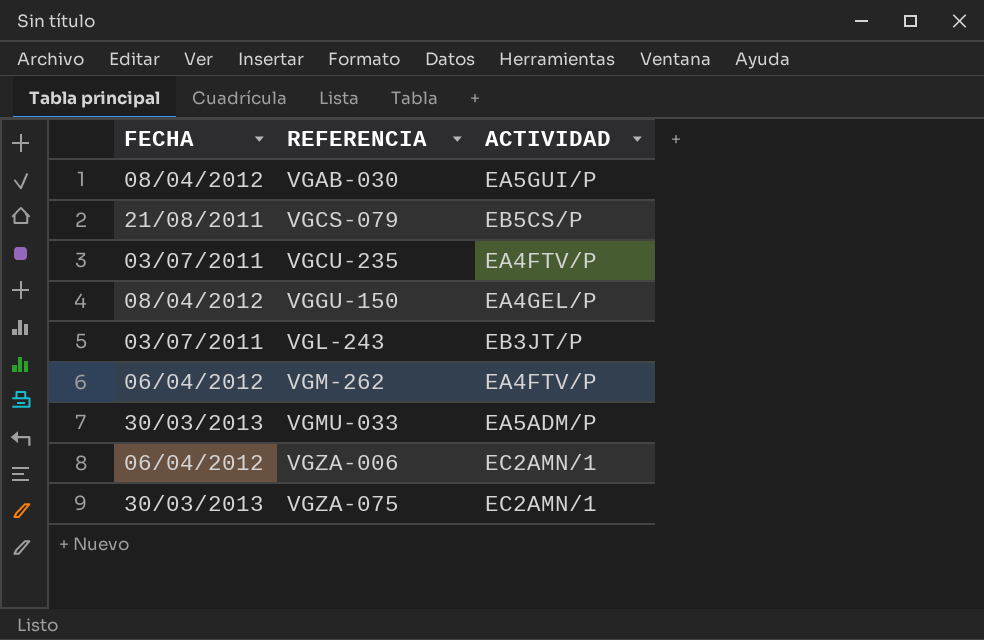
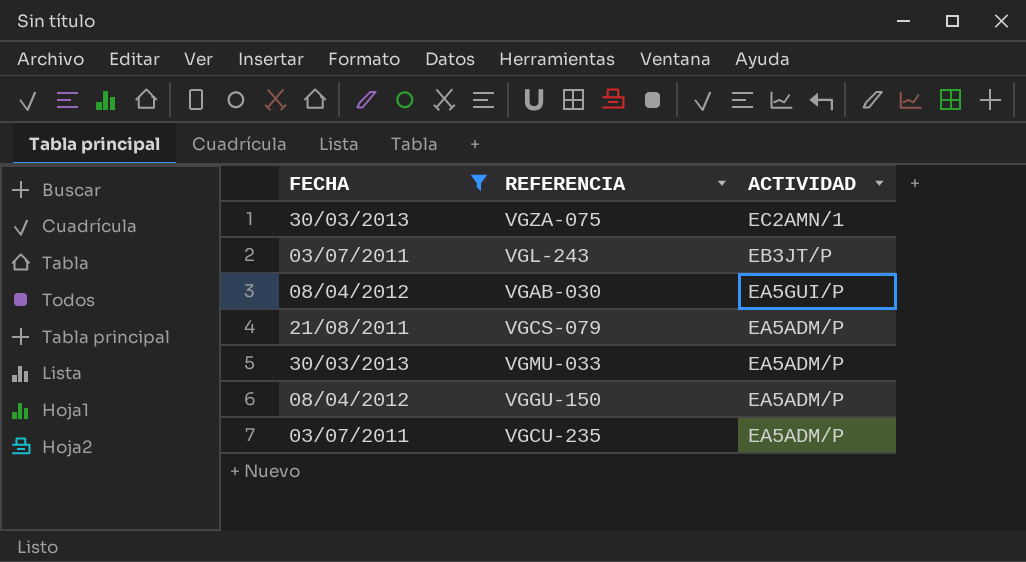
filter: none -> FECHA != 06/04/2012
row order: REFERENCIA ascending -> ACTIVIDAD descending
VGCS-079 | ACTIVIDAD: EB5CS/P -> EA5ADM/P
VGGU-150 | ACTIVIDAD: EA4GEL/P -> EA5ADM/P
VGCU-235 | ACTIVIDAD: EA4FTV/P -> EA5ADM/P

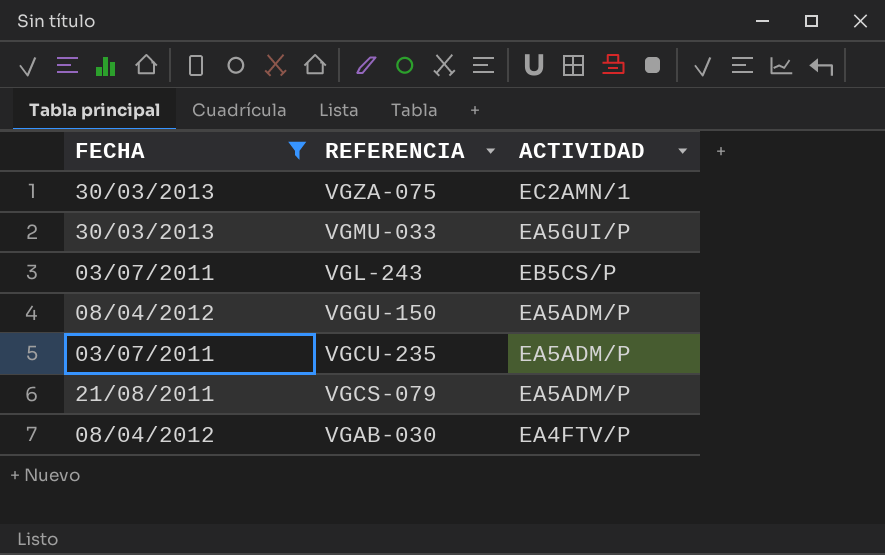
row order: ACTIVIDAD descending -> REFERENCIA descending
VGMU-033 | ACTIVIDAD: EA5ADM/P -> EA5GUI/P
VGL-243 | ACTIVIDAD: EB3JT/P -> EB5CS/P
VGAB-030 | ACTIVIDAD: EA5GUI/P -> EA4FTV/P

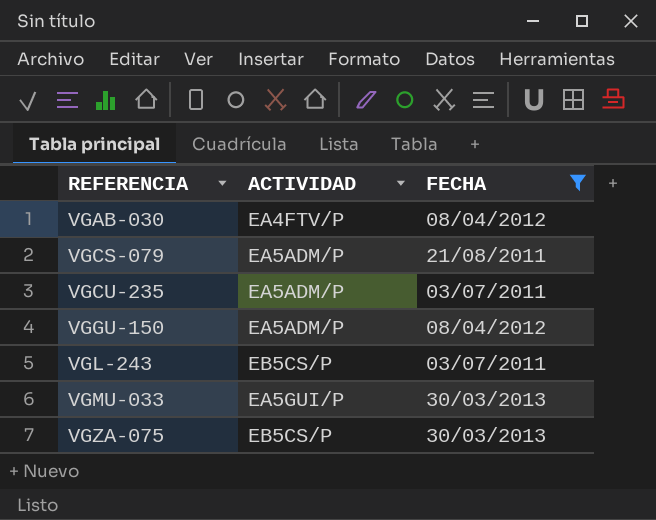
row order: REFERENCIA descending -> REFERENCIA ascending
column FECHA | position: 1 -> 3
VGZA-075 | ACTIVIDAD: EC2AMN/1 -> EB5CS/P

